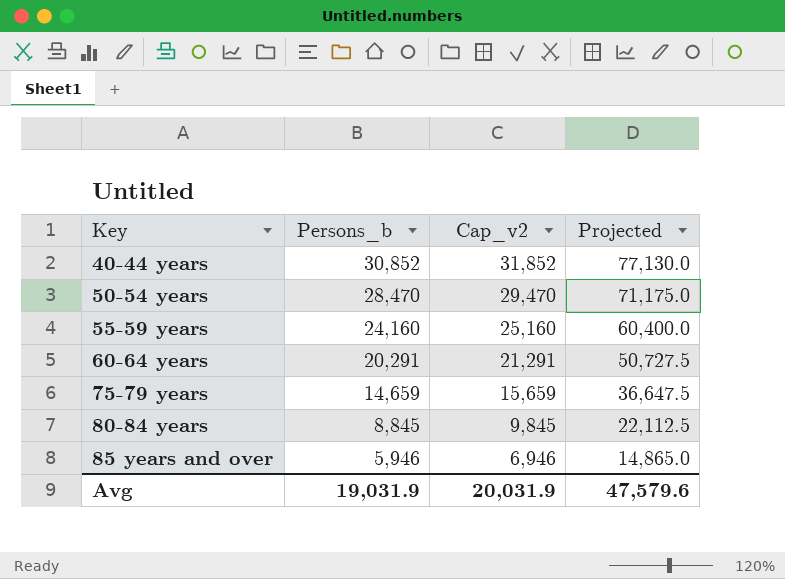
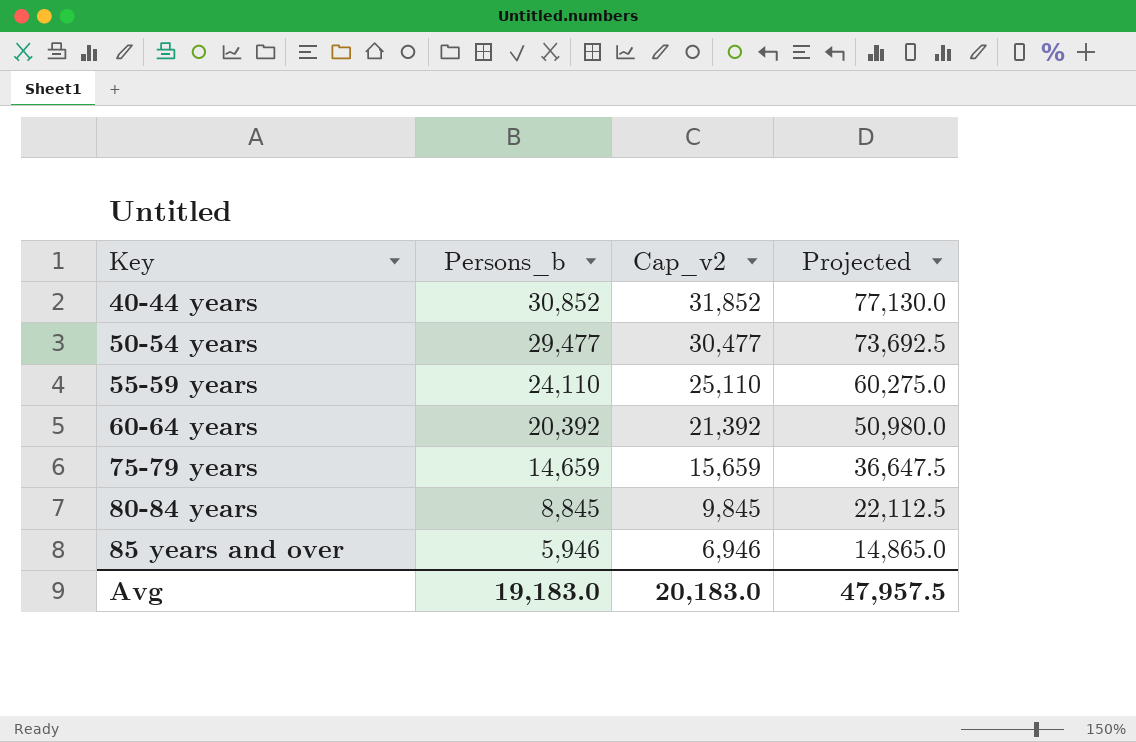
50-54 years | Persons_b: 28,470 -> 29,477
50-54 years | Cap_v2: 29,470 -> 30,477
50-54 years | Projected: 71,175.0 -> 73,692.5
55-59 years | Persons_b: 24,160 -> 24,110
55-59 years | Cap_v2: 25,160 -> 25,110
55-59 years | Projected: 60,400.0 -> 60,275.0
60-64 years | Persons_b: 20,291 -> 20,392
60-64 years | Cap_v2: 21,291 -> 21,392
60-64 years | Projected: 50,727.5 -> 50,980.0
Avg | Persons_b: 19,031.9 -> 19,183.0
Avg | Cap_v2: 20,031.9 -> 20,183.0
Avg | Projected: 47,579.6 -> 47,957.5

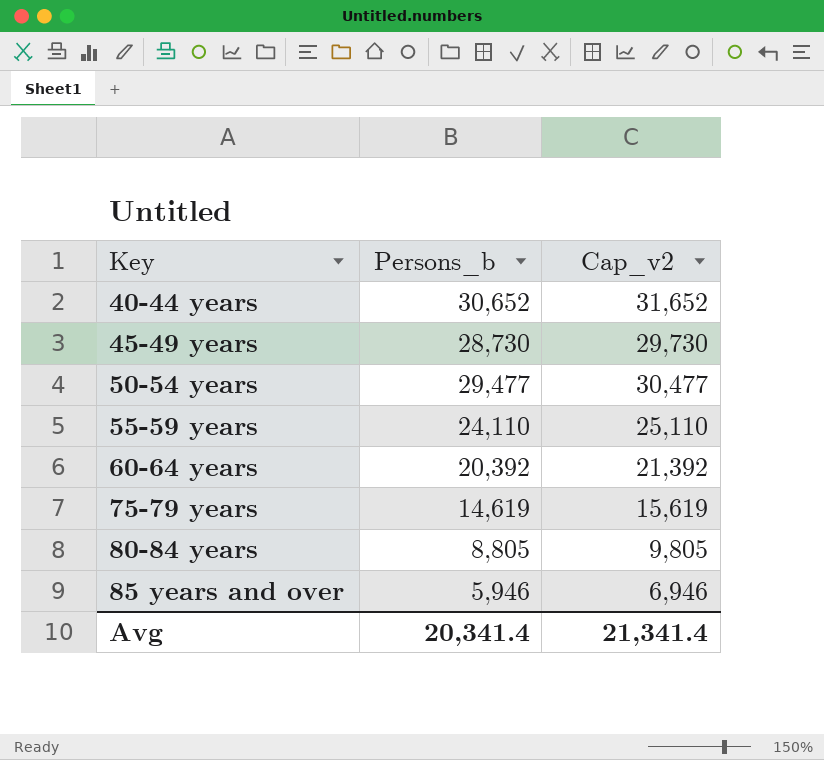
column Projected | formula: [Persons_b] * 2.5 -> none
40-44 years | Persons_b: 30,852 -> 30,652
40-44 years | Cap_v2: 31,852 -> 31,652
row 45-49 years: none -> 28,730 | 29,730
75-79 years | Persons_b: 14,659 -> 14,619
75-79 years | Cap_v2: 15,659 -> 15,619
80-84 years | Persons_b: 8,845 -> 8,805
80-84 years | Cap_v2: 9,845 -> 9,805
Avg | Persons_b: 19,183.0 -> 20,341.4
Avg | Cap_v2: 20,183.0 -> 21,341.4

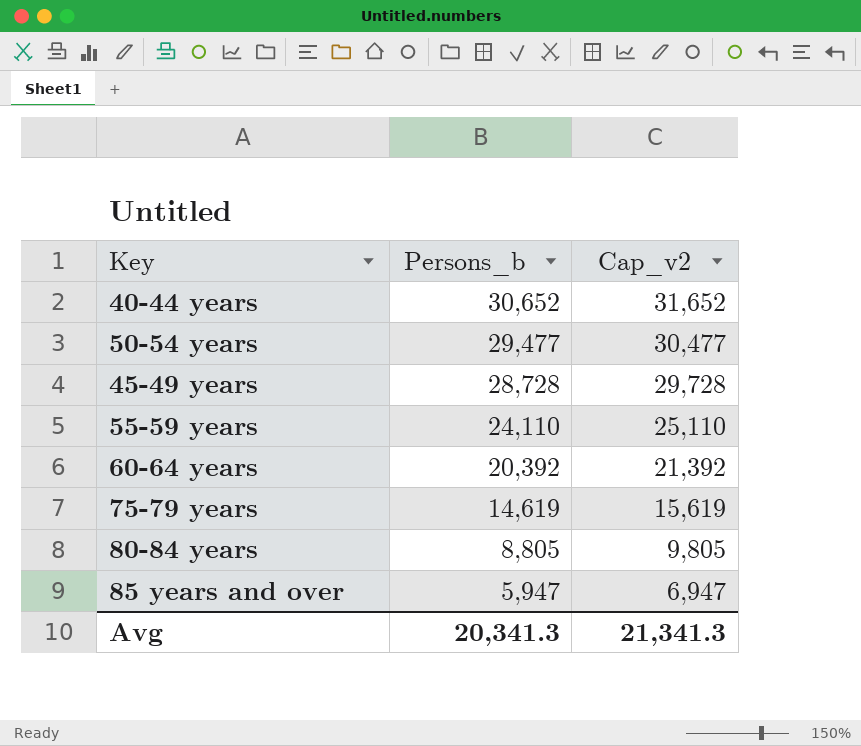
row order: Key ascending -> Persons_b descending
45-49 years | Persons_b: 28,730 -> 28,728
45-49 years | Cap_v2: 29,730 -> 29,728
85 years and over | Persons_b: 5,946 -> 5,947
85 years and over | Cap_v2: 6,946 -> 6,947
Avg | Persons_b: 20,341.4 -> 20,341.3
Avg | Cap_v2: 21,341.4 -> 21,341.3

